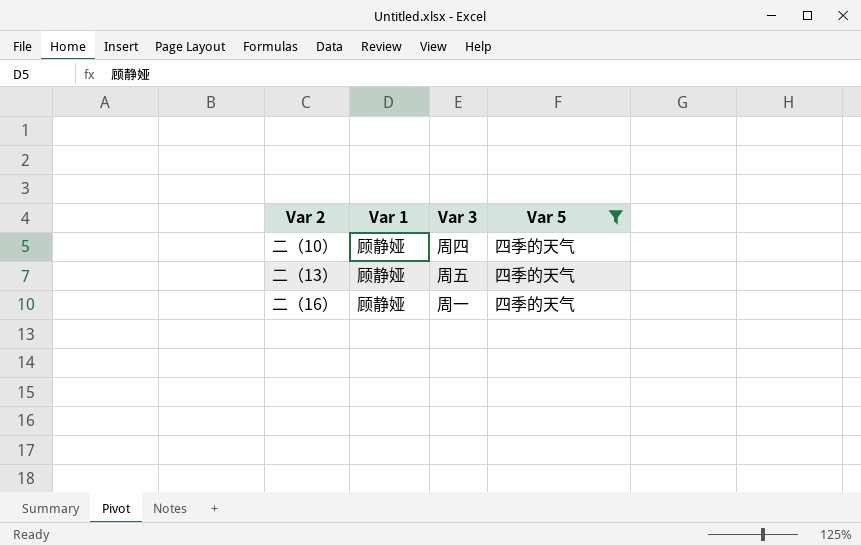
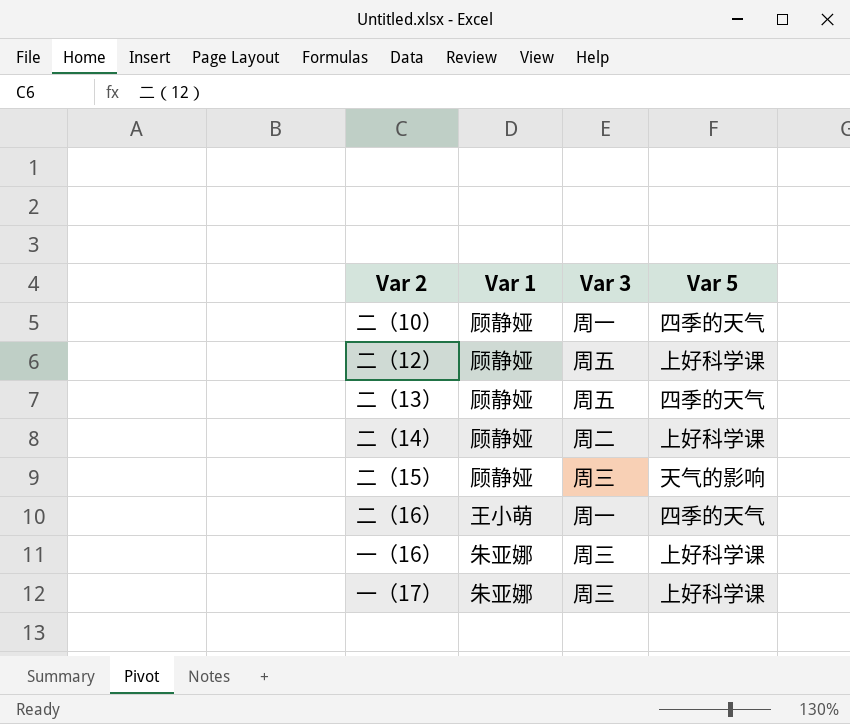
filter: Var 5 = 四季的天气 -> none
二（10） | Var 3: 周四 -> 周一
二（16） | Var 1: 顾静娅 -> 王小萌

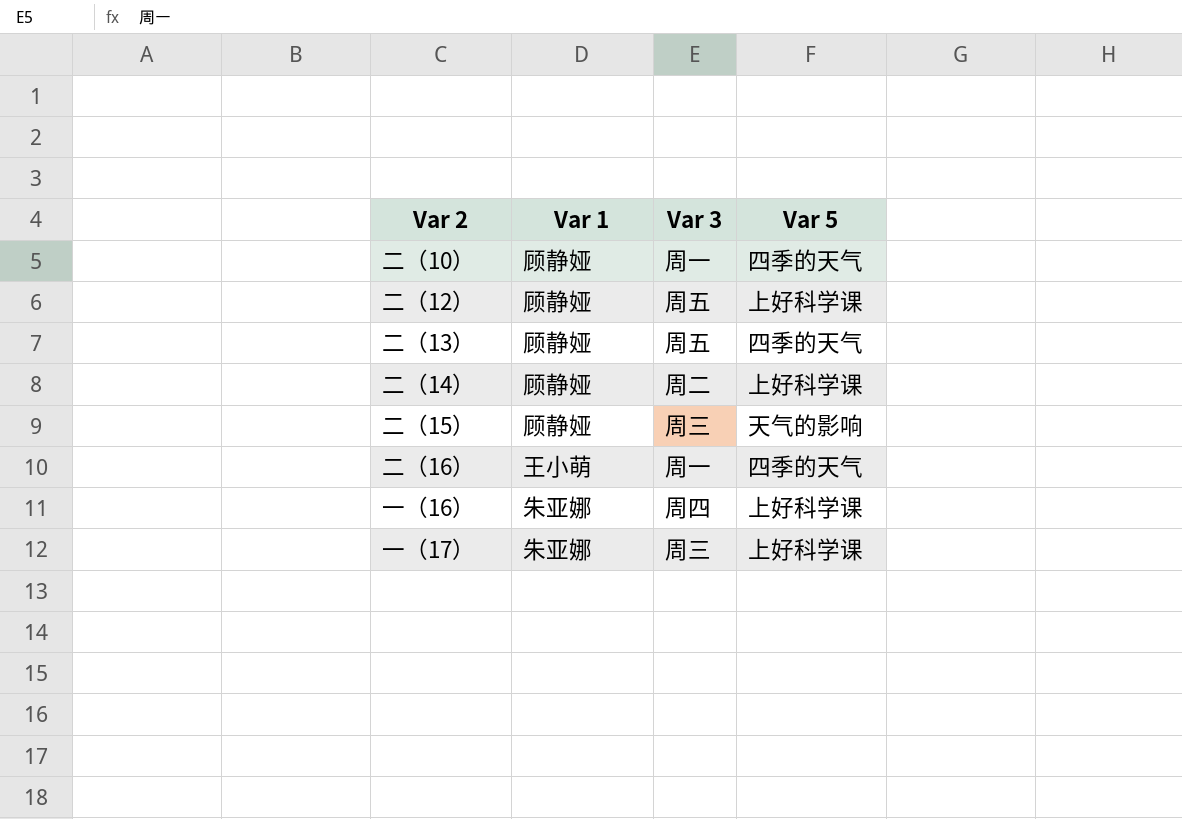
一（16） | Var 3: 周三 -> 周四

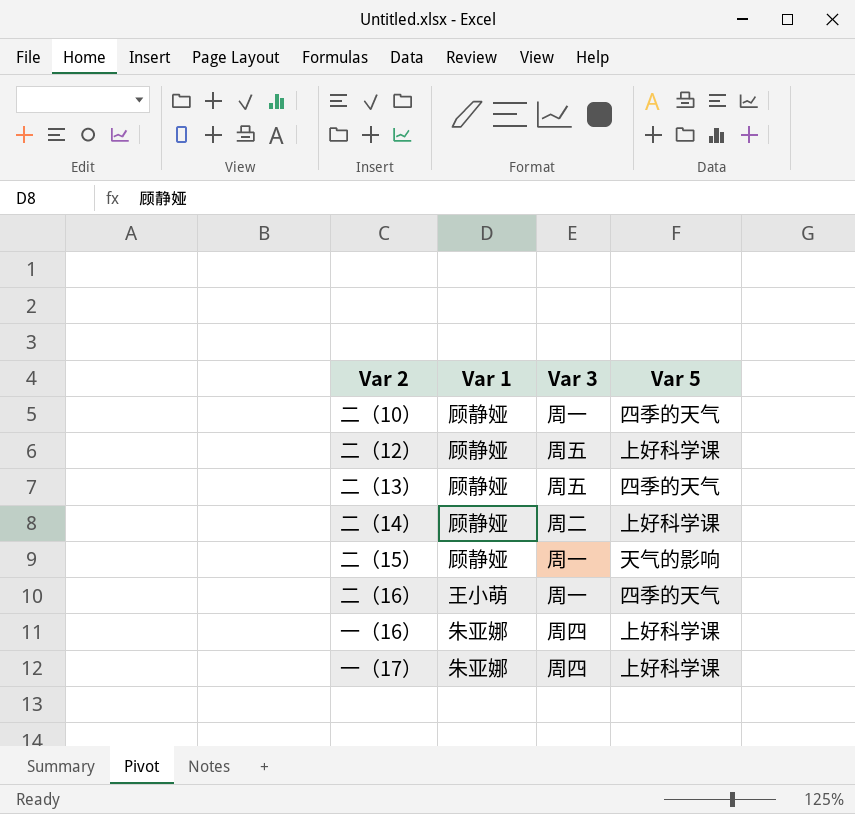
二（15） | Var 3: 周三 -> 周一
一（17） | Var 3: 周三 -> 周四

